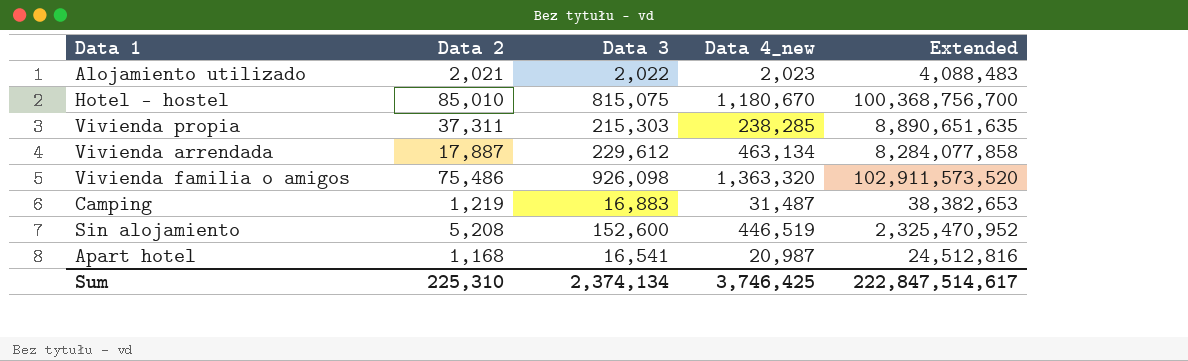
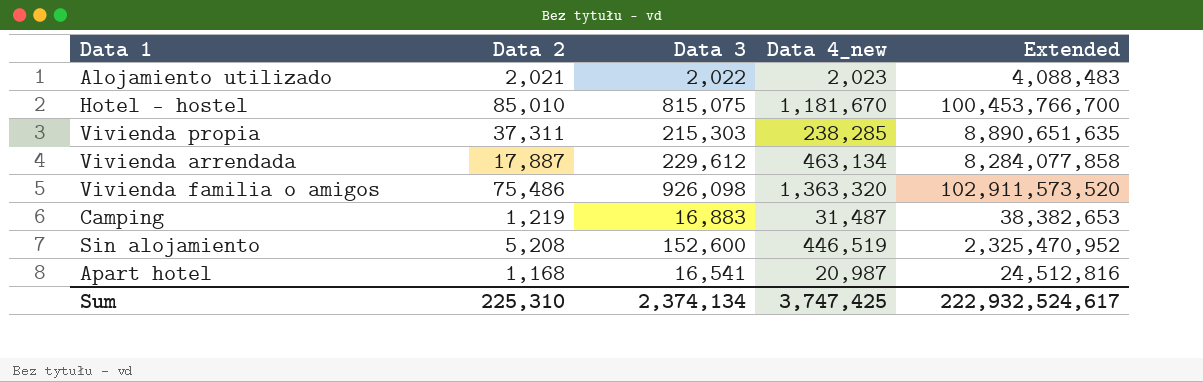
Hotel – hostel | Data 4_new: 1,180,670 -> 1,181,670
Hotel – hostel | Extended: 100,368,756,700 -> 100,453,766,700
Sum | Data 4_new: 3,746,425 -> 3,747,425
Sum | Extended: 222,847,514,617 -> 222,932,524,617

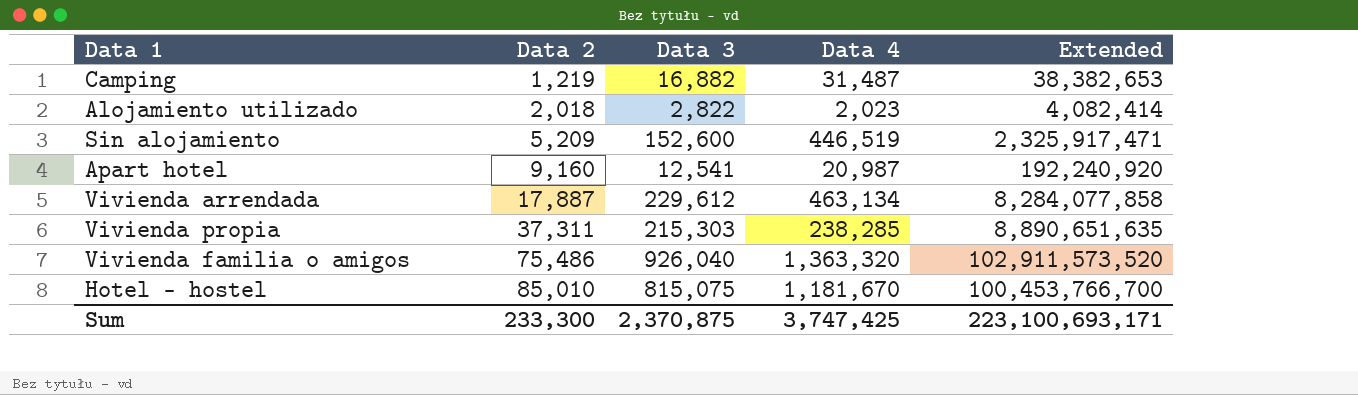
row order: none -> Data 2 ascending
column name: Data 4_new -> Data 4
Camping | Data 3: 16,883 -> 16,882
Alojamiento utilizado | Data 2: 2,021 -> 2,018
Alojamiento utilizado | Data 3: 2,022 -> 2,822
Alojamiento utilizado | Extended: 4,088,483 -> 4,082,414
Sin alojamiento | Data 2: 5,208 -> 5,209
Sin alojamiento | Extended: 2,325,470,952 -> 2,325,917,471
Apart hotel | Data 2: 1,168 -> 9,160
Apart hotel | Data 3: 16,541 -> 12,541
Apart hotel | Extended: 24,512,816 -> 192,240,920
Vivienda familia o amigos | Data 3: 926,098 -> 926,040
Sum | Data 2: 225,310 -> 233,300
Sum | Data 3: 2,374,134 -> 2,370,875
Sum | Extended: 222,932,524,617 -> 223,100,693,171

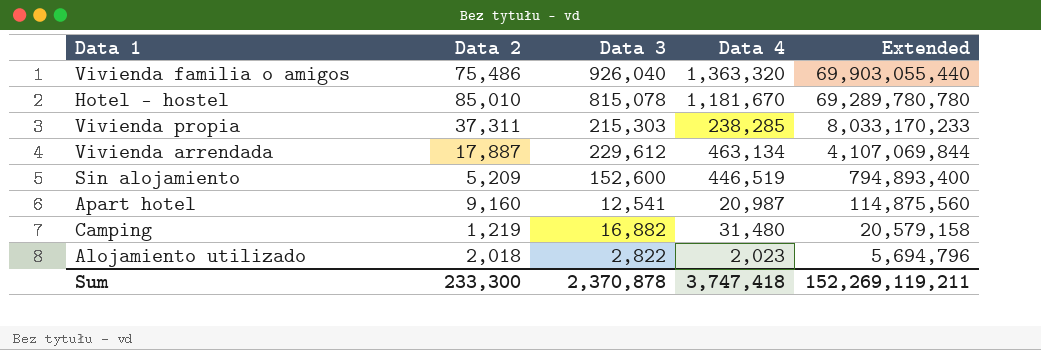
row order: Data 2 ascending -> Extended descending
column Extended | formula: [Data 2] * [Data 4] -> [Data 2] * [Data 3]
Hotel – hostel | Data 3: 815,075 -> 815,078
Camping | Data 4: 31,487 -> 31,480
Sum | Data 3: 2,370,875 -> 2,370,878
Sum | Data 4: 3,747,425 -> 3,747,418
Sum | Extended: 223,100,693,171 -> 152,269,119,211

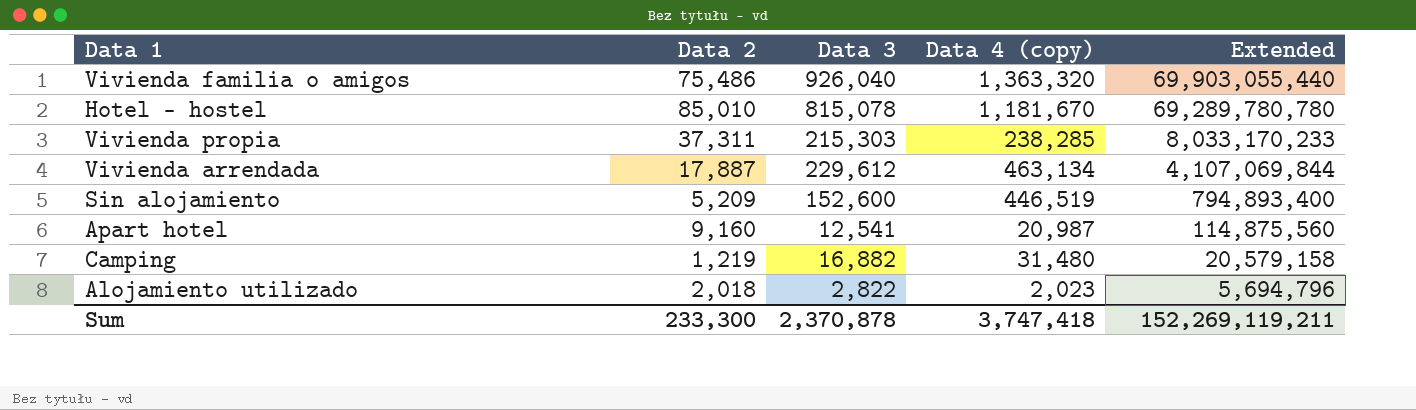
column name: Data 4 -> Data 4 (copy)

